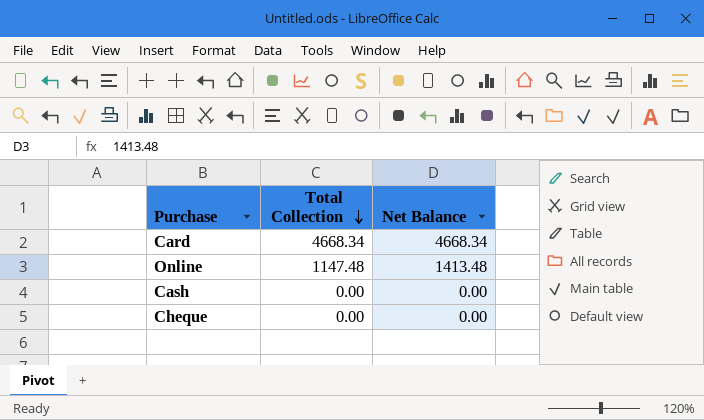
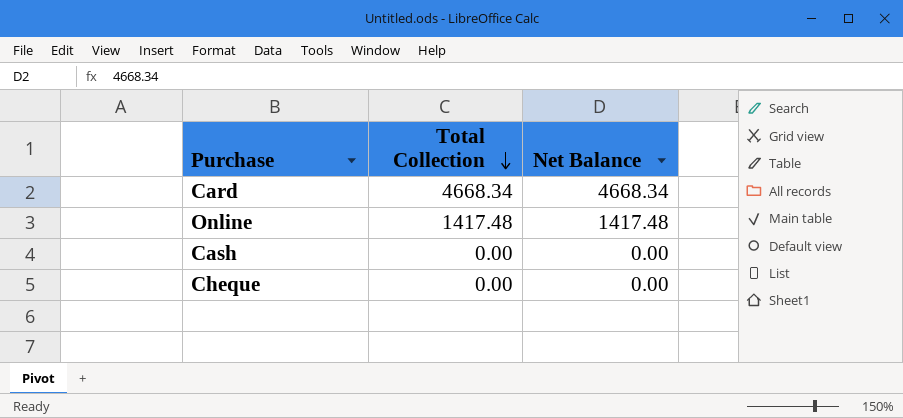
Online | Total Collection: 1147.48 -> 1417.48
Online | Net Balance: 1413.48 -> 1417.48

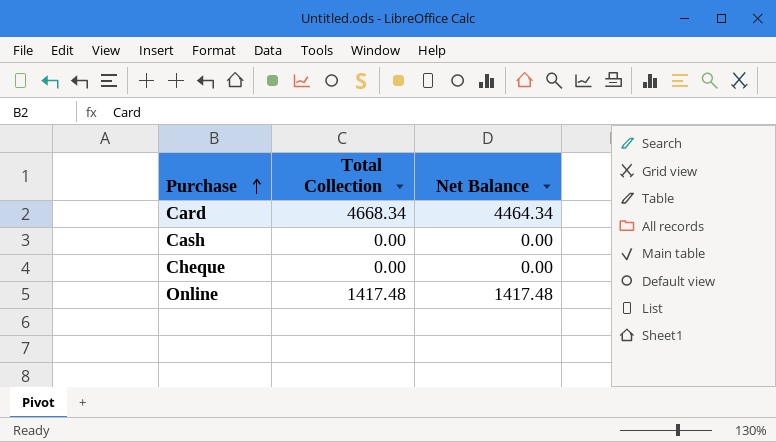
row order: Total Collection descending -> Purchase ascending
Card | Net Balance: 4668.34 -> 4464.34

